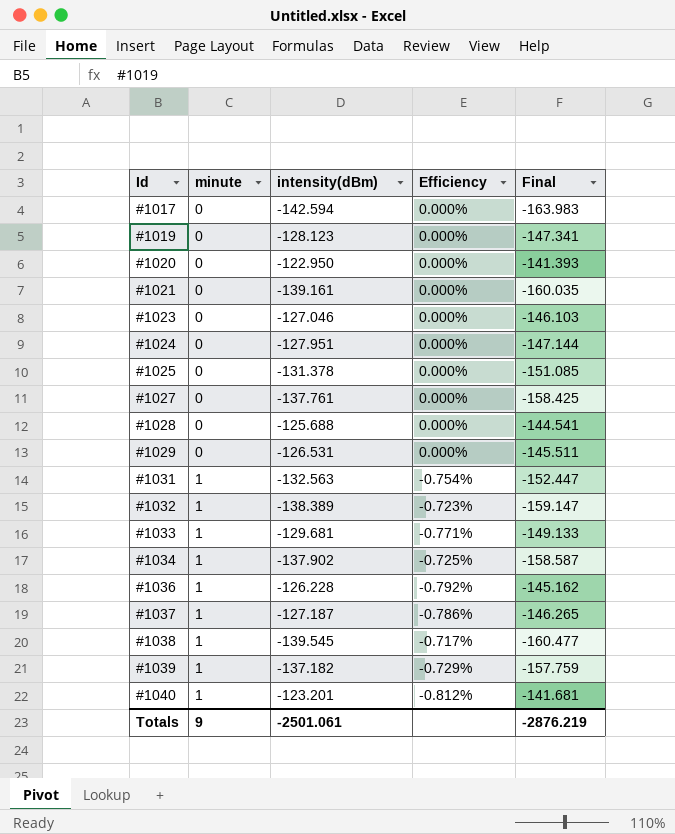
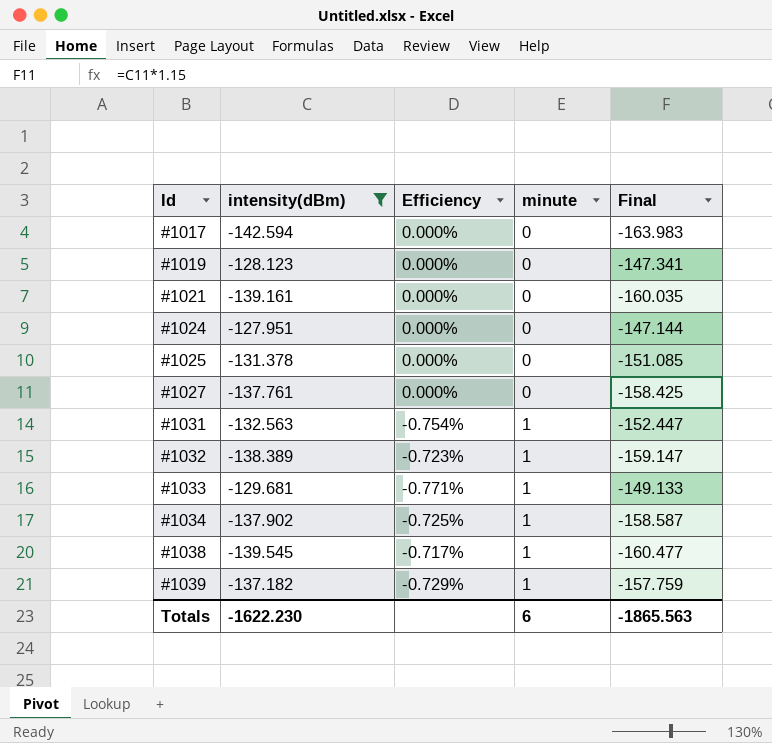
filter: none -> intensity(dBm) <= -127.951
column minute | position: 2 -> 4
Totals | intensity(dBm): -2501.061 -> -1622.230
Totals | minute: 9 -> 6
Totals | Final: -2876.219 -> -1865.563

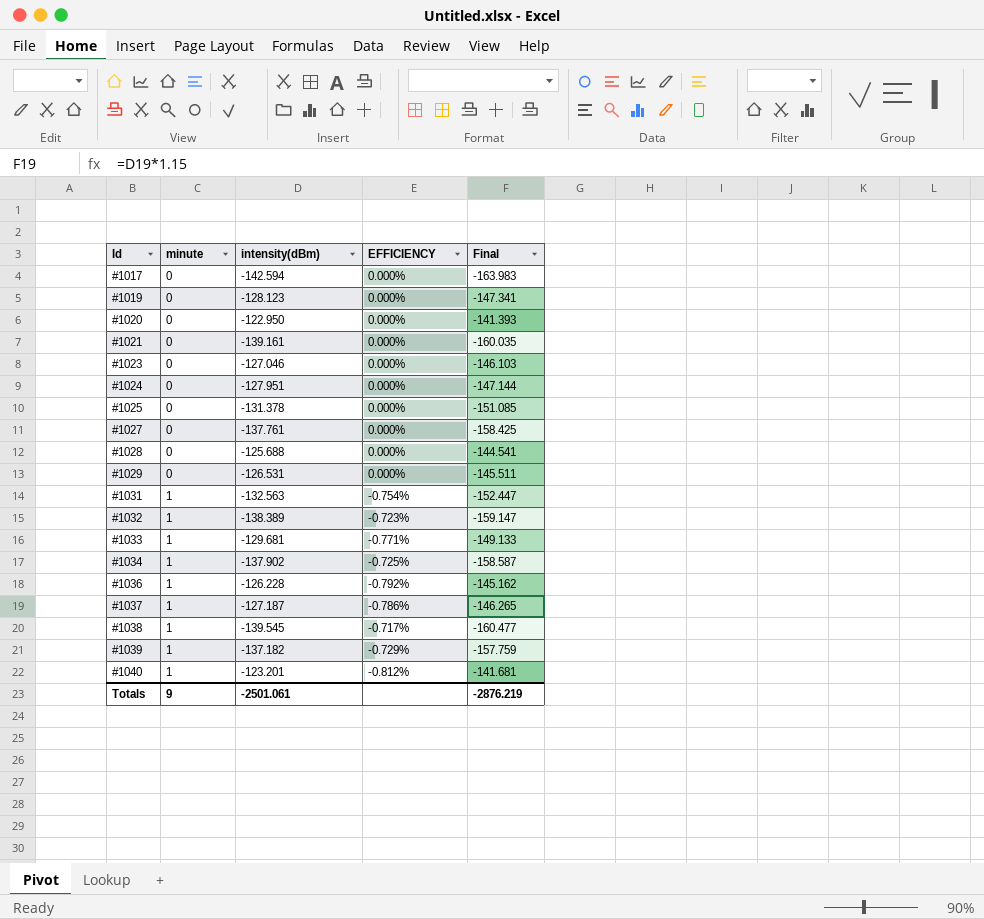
filter: intensity(dBm) <= -127.951 -> none
column minute | position: 4 -> 2
column name: Efficiency -> EFFICIENCY
Totals | minute: 6 -> 9
Totals | intensity(dBm): -1622.230 -> -2501.061
Totals | Final: -1865.563 -> -2876.219

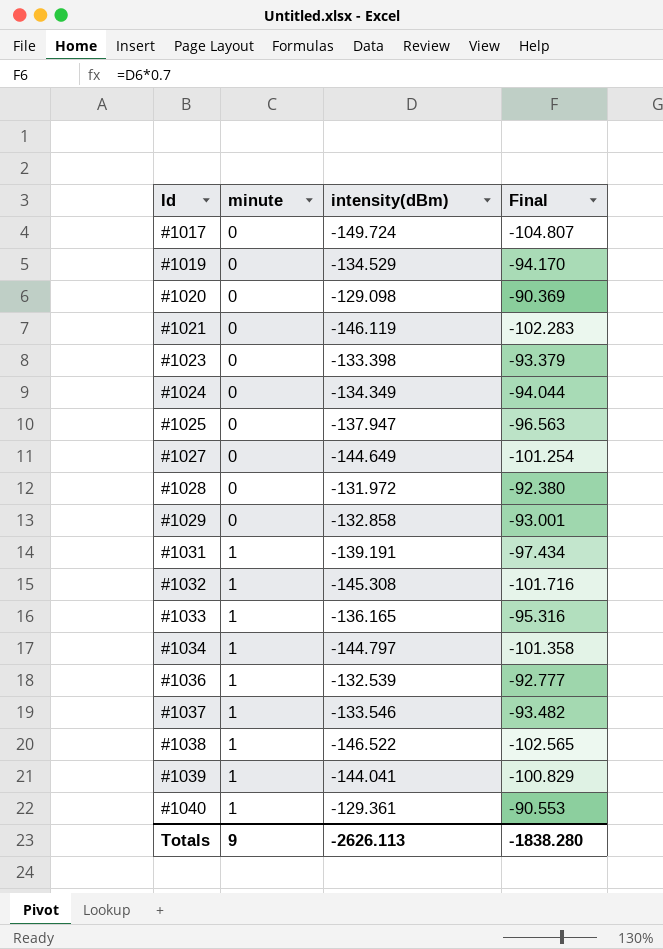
column EFFICIENCY | formula: [minute] / [intensity(dBm)] -> none
column Final | formula: [intensity(dBm)] * 1.15 -> [intensity(dBm)] * 0.7
#1017 | intensity(dBm): -142.594 -> -149.724
#1019 | intensity(dBm): -128.123 -> -134.529
#1020 | intensity(dBm): -122.950 -> -129.098
#1021 | intensity(dBm): -139.161 -> -146.119
#1023 | intensity(dBm): -127.046 -> -133.398
#1024 | intensity(dBm): -127.951 -> -134.349
#1025 | intensity(dBm): -131.378 -> -137.947
#1027 | intensity(dBm): -137.761 -> -144.649
#1028 | intensity(dBm): -125.688 -> -131.972
#1029 | intensity(dBm): -126.531 -> -132.858
#1031 | intensity(dBm): -132.563 -> -139.191
#1032 | intensity(dBm): -138.389 -> -145.308
#1033 | intensity(dBm): -129.681 -> -136.165
#1034 | intensity(dBm): -137.902 -> -144.797
#1036 | intensity(dBm): -126.228 -> -132.539
#1037 | intensity(dBm): -127.187 -> -133.546
#1038 | intensity(dBm): -139.545 -> -146.522
#1039 | intensity(dBm): -137.182 -> -144.041
#1040 | intensity(dBm): -123.201 -> -129.361
Totals | intensity(dBm): -2501.061 -> -2626.113
Totals | Final: -2876.219 -> -1838.280

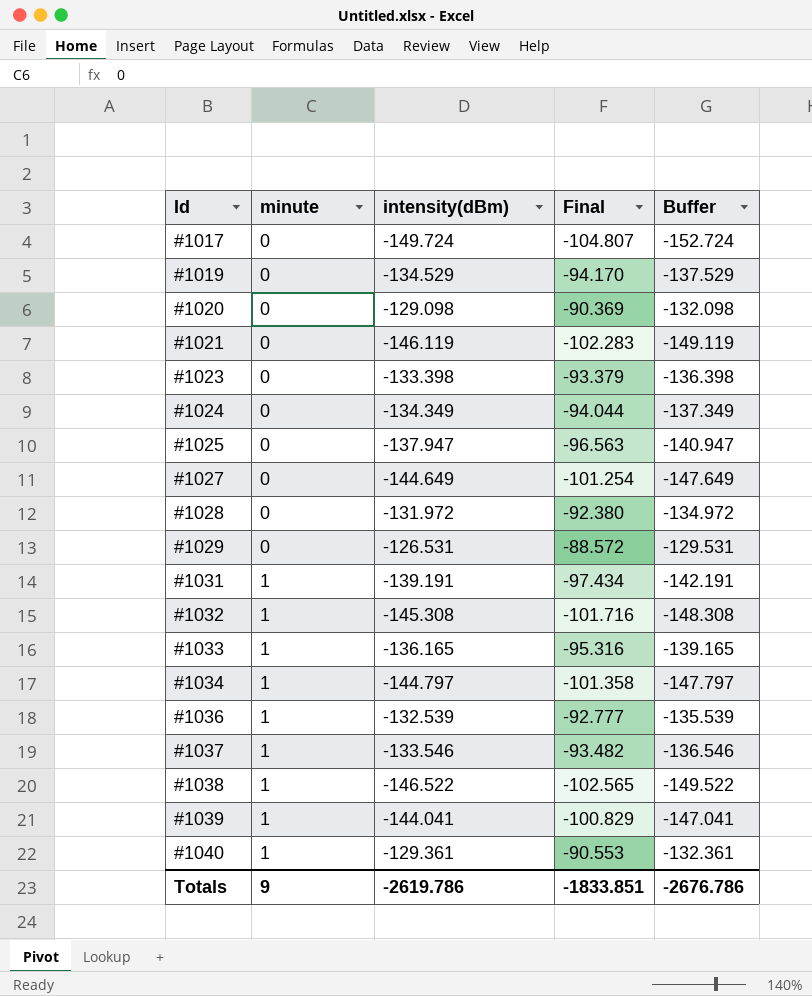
column Buffer | formula: none -> [intensity(dBm)] - 3
#1029 | intensity(dBm): -132.858 -> -126.531
#1029 | Final: -93.001 -> -88.572
Totals | intensity(dBm): -2626.113 -> -2619.786
Totals | Final: -1838.280 -> -1833.851

